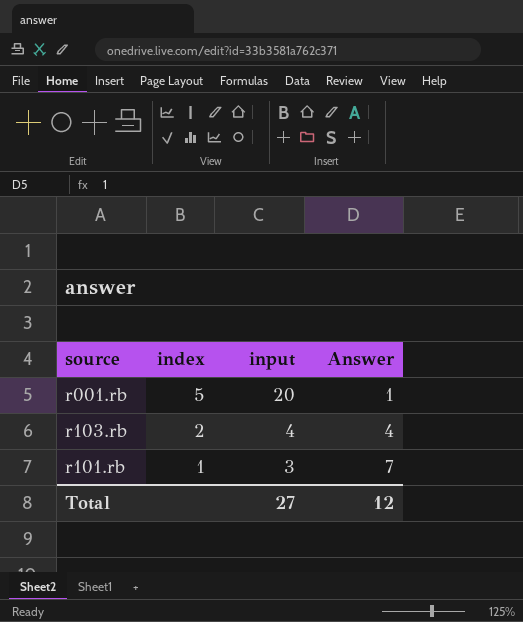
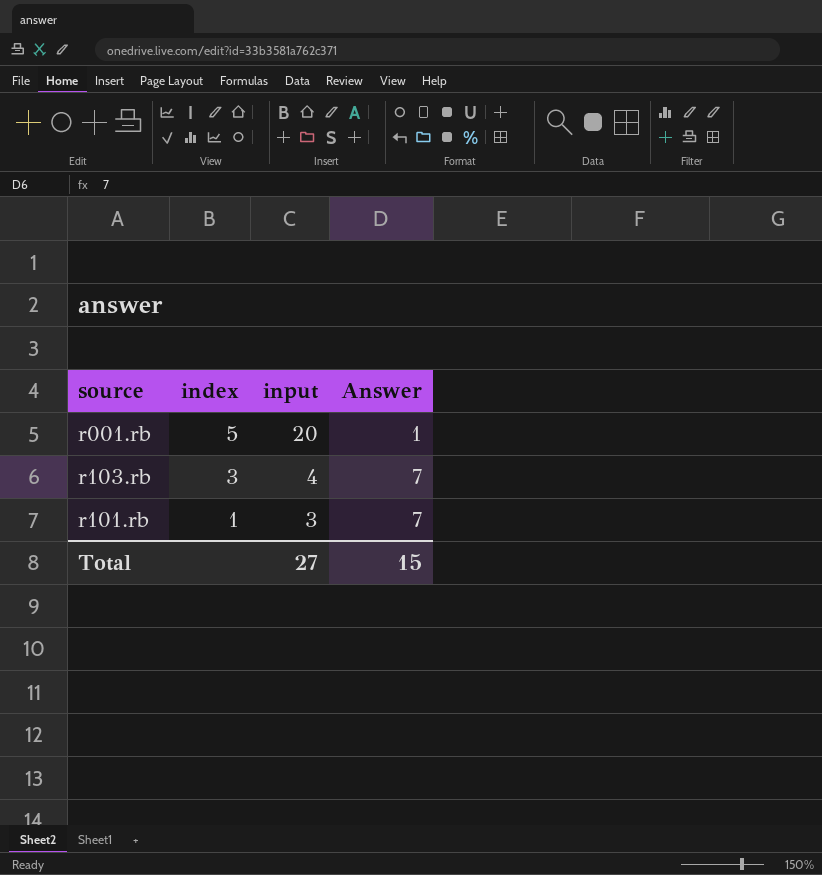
r103.rb | index: 2 -> 3
r103.rb | Answer: 4 -> 7
Total | Answer: 12 -> 15

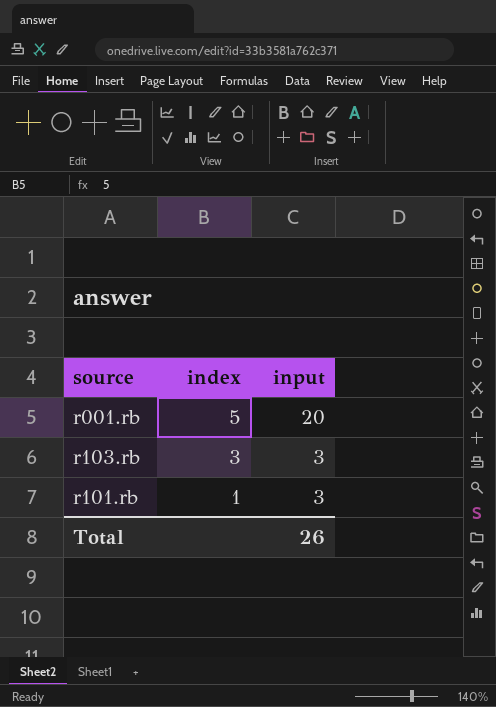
column Answer | position: 4 -> none
r103.rb | input: 4 -> 3
Total | input: 27 -> 26

